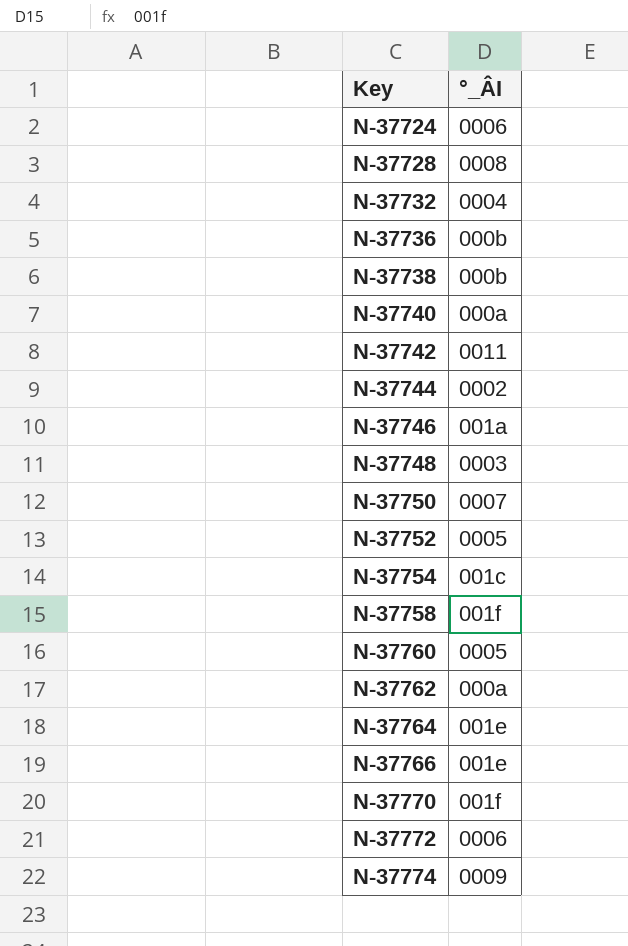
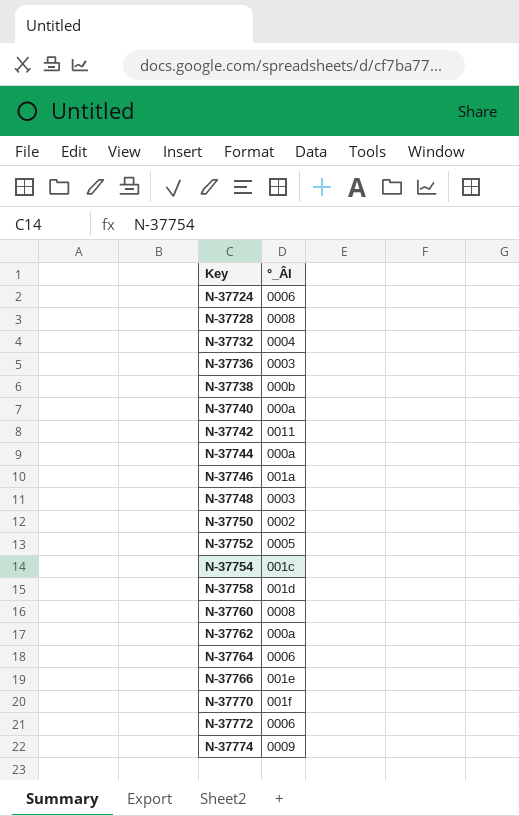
N-37736 | °_ÂI: 000b -> 0003
N-37744 | °_ÂI: 0002 -> 000a
N-37750 | °_ÂI: 0007 -> 0002
N-37758 | °_ÂI: 001f -> 001d
N-37760 | °_ÂI: 0005 -> 0008
N-37764 | °_ÂI: 001e -> 0006

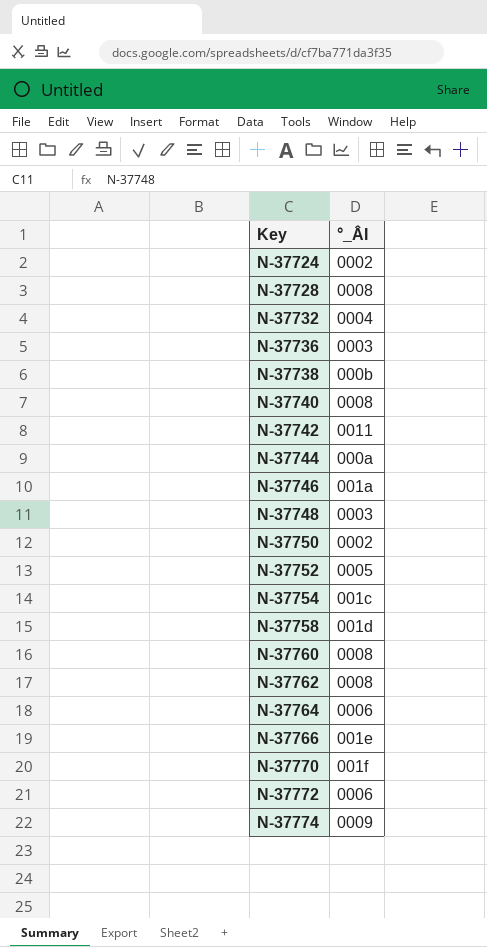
N-37724 | °_ÂI: 0006 -> 0002
N-37740 | °_ÂI: 000a -> 0008
N-37762 | °_ÂI: 000a -> 0008

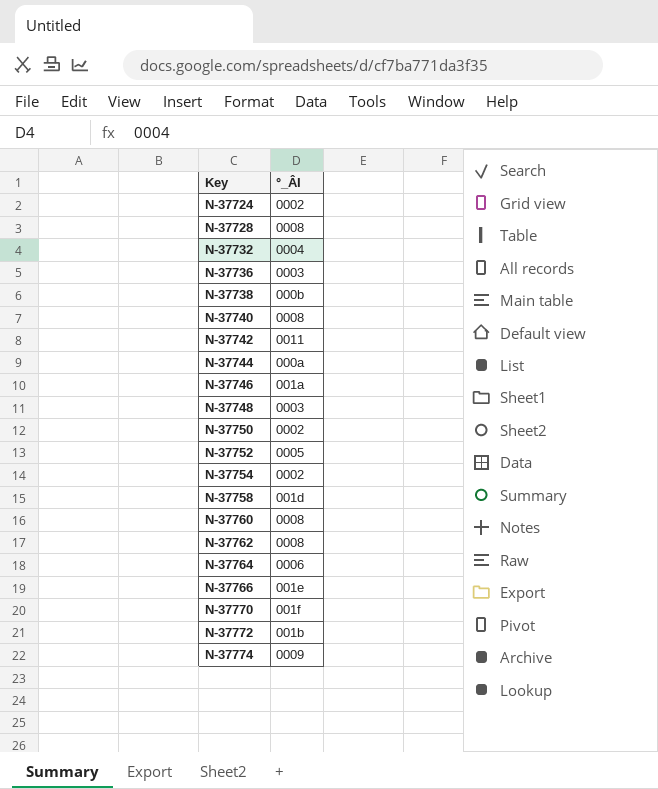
N-37754 | °_ÂI: 001c -> 0002
N-37772 | °_ÂI: 0006 -> 001b

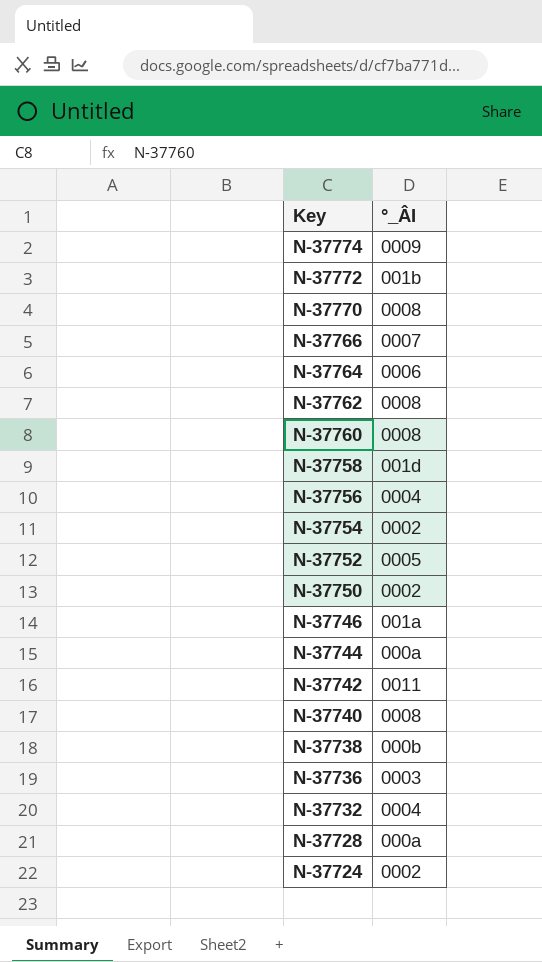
row order: Key ascending -> Key descending
row N-37748: 0003 -> none
N-37770 | °_ÂI: 001f -> 0008
N-37766 | °_ÂI: 001e -> 0007
row N-37756: none -> 0004
N-37728 | °_ÂI: 0008 -> 000a

